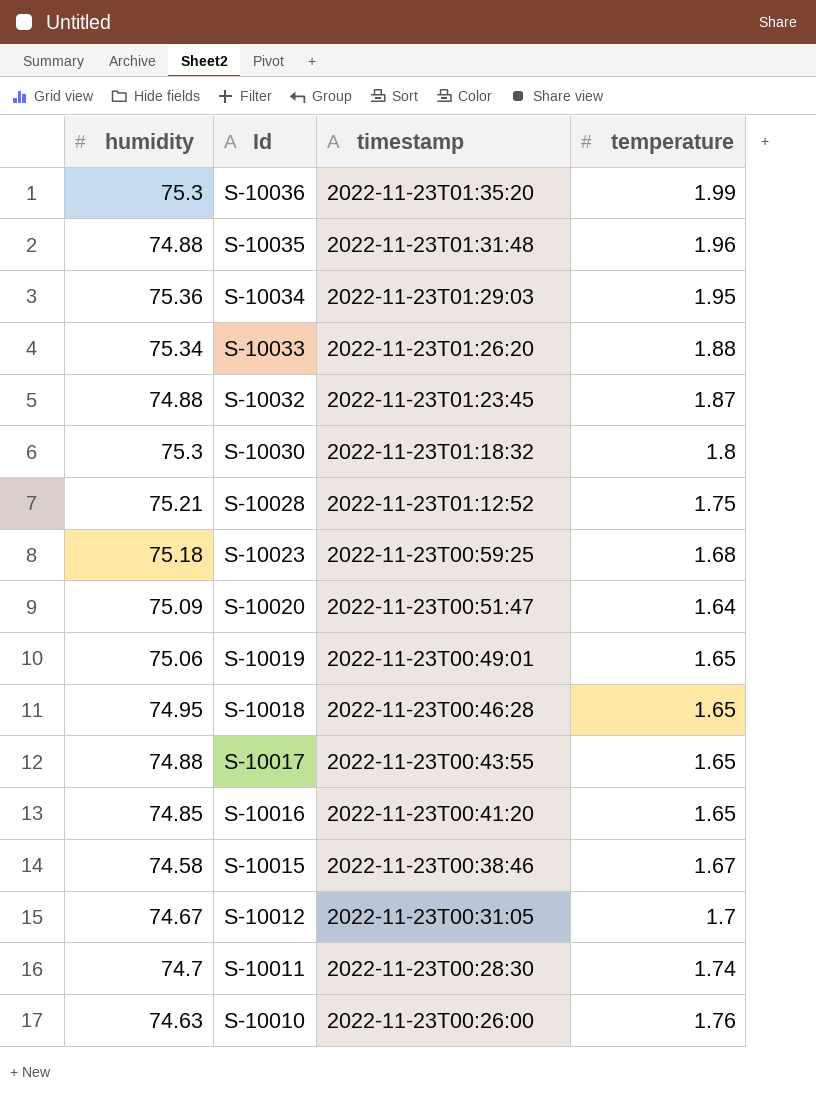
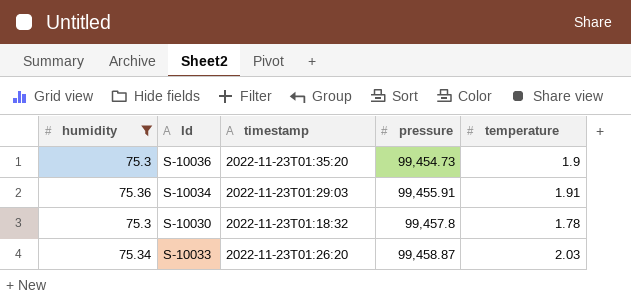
filter: none -> humidity >= 75.3
row order: Id descending -> pressure ascending
column pressure | position: none -> 4
S-10036 | temperature: 1.99 -> 1.9
S-10034 | temperature: 1.95 -> 1.91
S-10030 | temperature: 1.8 -> 1.78
S-10033 | temperature: 1.88 -> 2.03

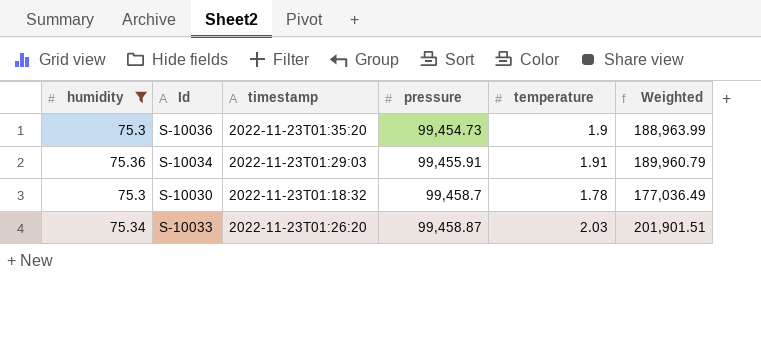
column Weighted | formula: none -> [pressure] * [temperature]
S-10030 | pressure: 99,457.8 -> 99,458.7

